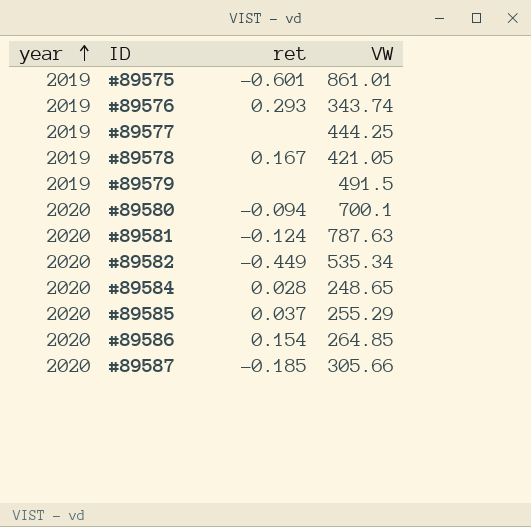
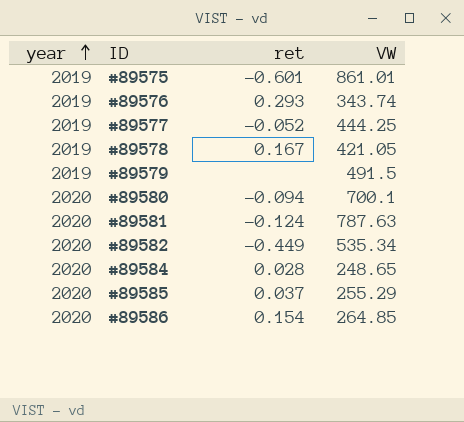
row #89587: 2020 | -0.185 | 305.66 -> none
#89577 | ret: none -> -0.052

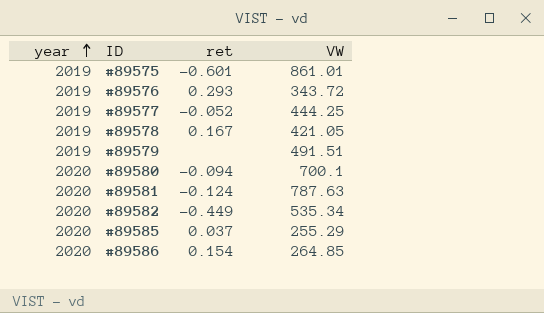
row #89584: 2020 | 0.028 | 248.65 -> none
#89576 | VW: 343.74 -> 343.72
#89579 | VW: 491.5 -> 491.51

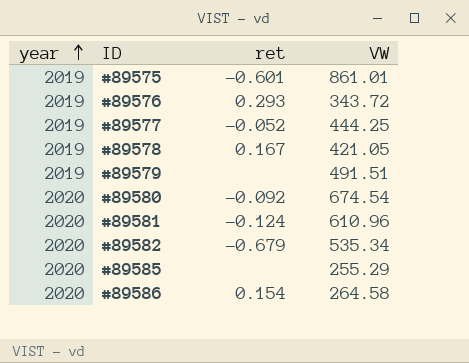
#89580 | ret: -0.094 -> -0.092
#89580 | VW: 700.1 -> 674.54
#89581 | VW: 787.63 -> 610.96
#89582 | ret: -0.449 -> -0.679
#89585 | ret: 0.037 -> none
#89586 | VW: 264.85 -> 264.58

